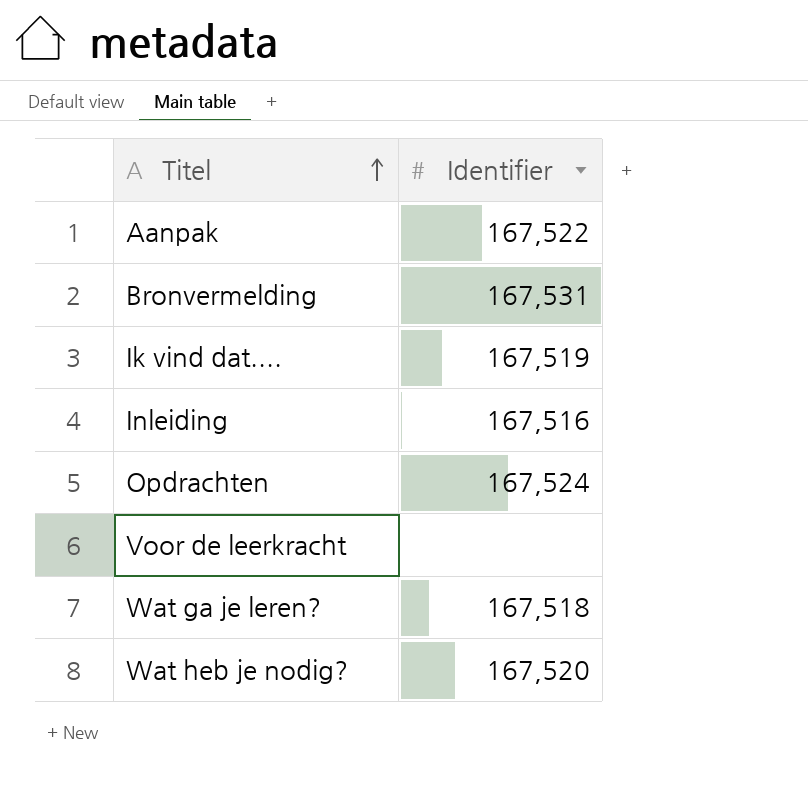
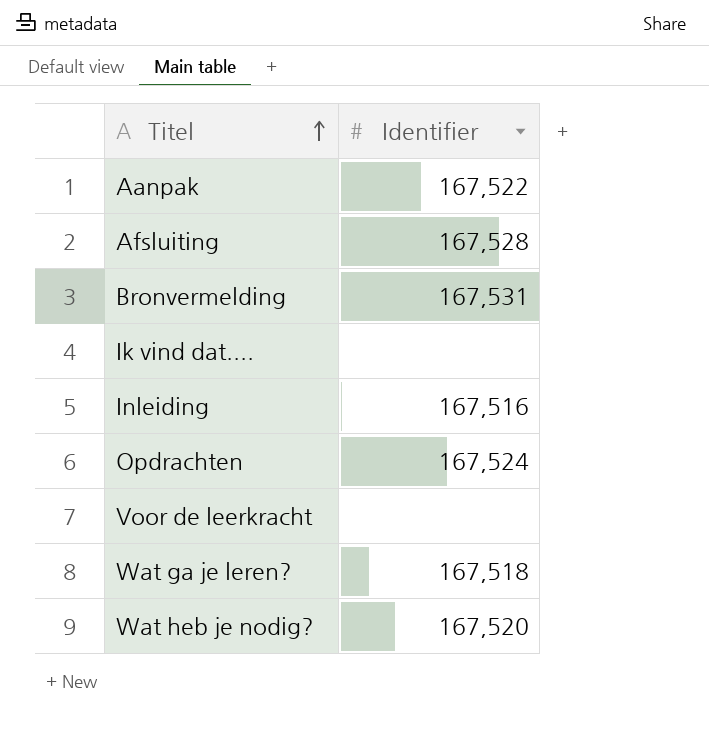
row Afsluiting: none -> 167,528
Ik vind dat.... | Identifier: 167,519 -> none

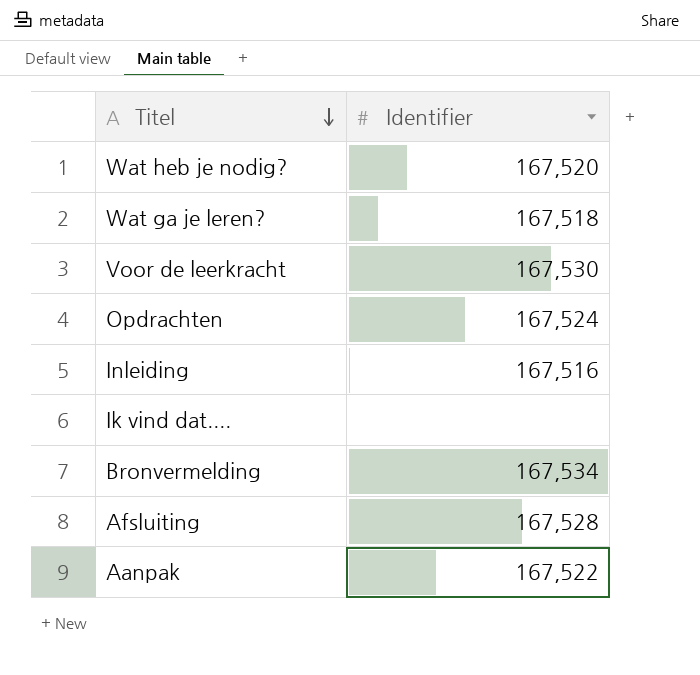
row order: Titel ascending -> Titel descending
Voor de leerkracht | Identifier: none -> 167,530
Bronvermelding | Identifier: 167,531 -> 167,534

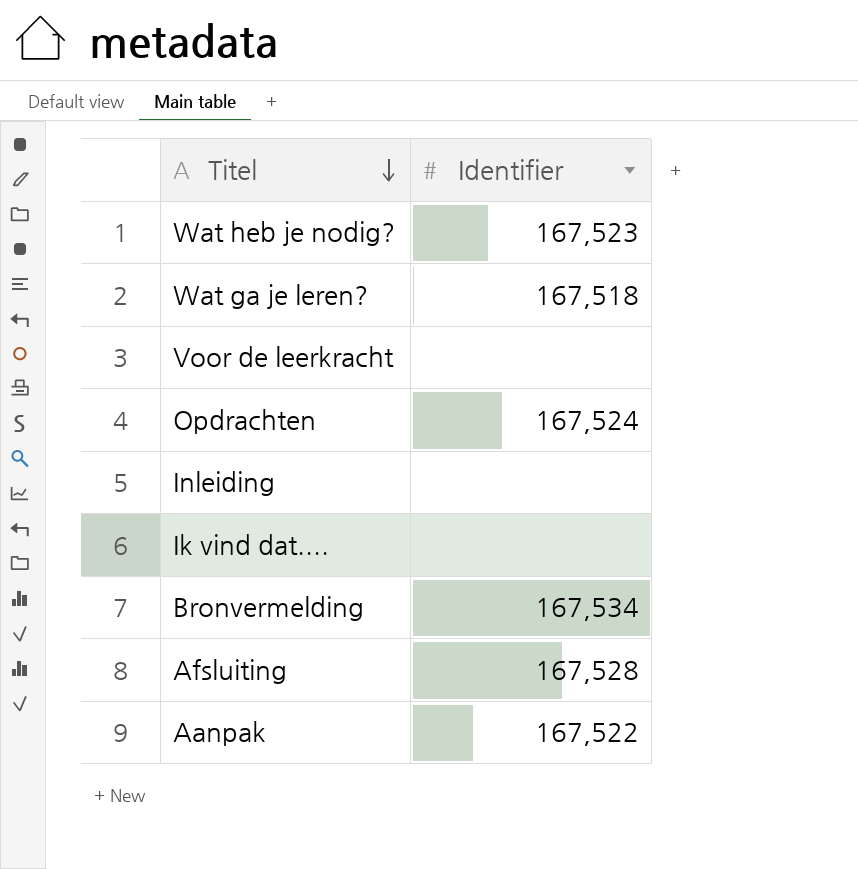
Wat heb je nodig? | Identifier: 167,520 -> 167,523
Voor de leerkracht | Identifier: 167,530 -> none
Inleiding | Identifier: 167,516 -> none

